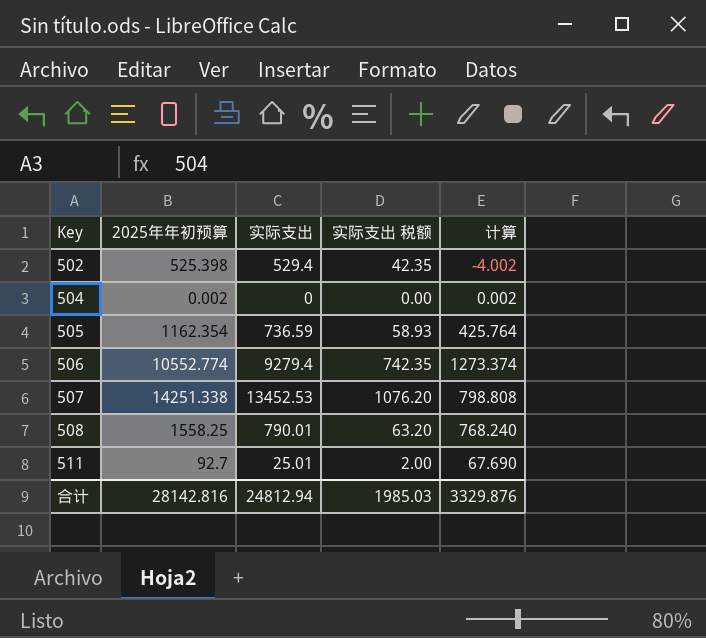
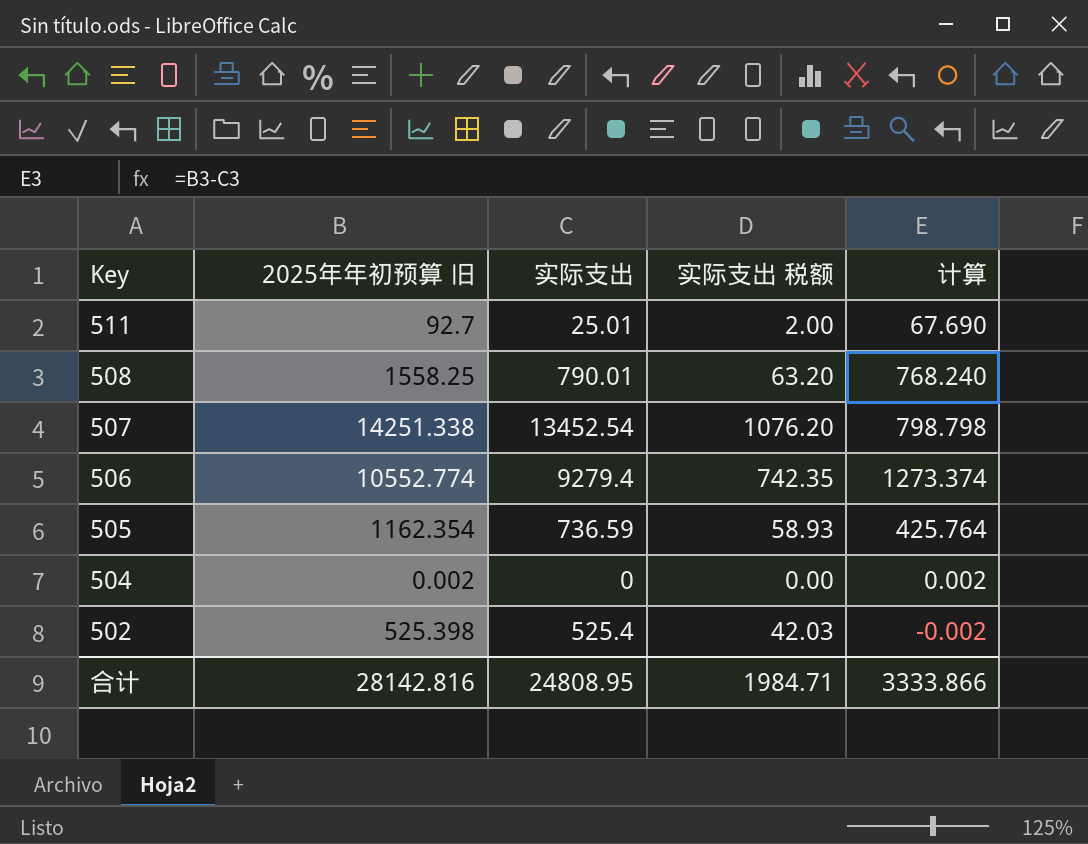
row order: Key ascending -> Key descending
column name: 2025年年初预算 -> 2025年年初预算 旧
507 | 实际支出: 13452.53 -> 13452.54
507 | 计算: 798.808 -> 798.798
502 | 实际支出: 529.4 -> 525.4
502 | 实际支出 税额: 42.35 -> 42.03
502 | 计算: -4.002 -> -0.002
合计 | 实际支出: 24812.94 -> 24808.95
合计 | 实际支出 税额: 1985.03 -> 1984.71
合计 | 计算: 3329.876 -> 3333.866

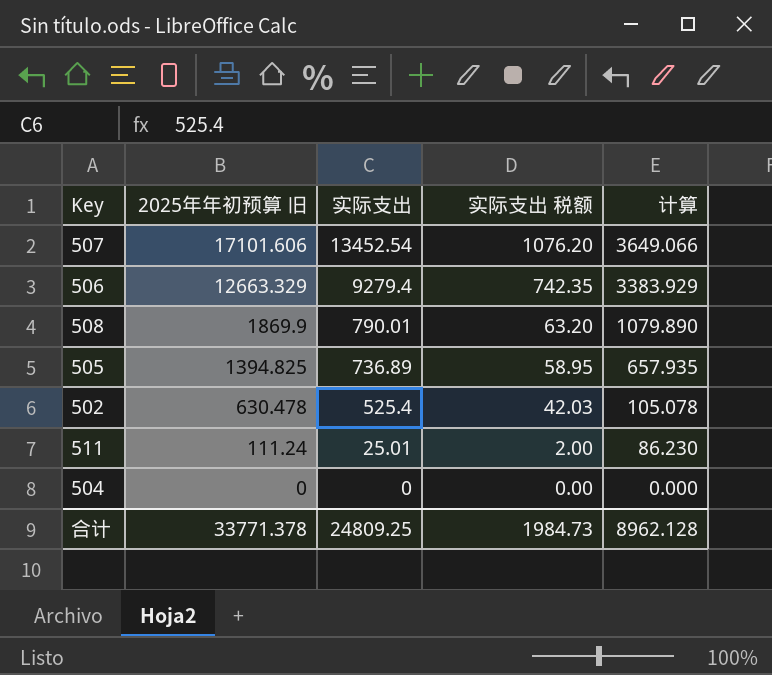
row order: Key descending -> 2025年年初预算 旧 descending
507 | 2025年年初预算 旧: 14251.338 -> 17101.606
507 | 计算: 798.798 -> 3649.066
506 | 2025年年初预算 旧: 10552.774 -> 12663.329
506 | 计算: 1273.374 -> 3383.929
508 | 2025年年初预算 旧: 1558.25 -> 1869.9
508 | 计算: 768.240 -> 1079.890
505 | 2025年年初预算 旧: 1162.354 -> 1394.825
505 | 实际支出: 736.59 -> 736.89
505 | 实际支出 税额: 58.93 -> 58.95
505 | 计算: 425.764 -> 657.935
502 | 2025年年初预算 旧: 525.398 -> 630.478
502 | 计算: -0.002 -> 105.078
511 | 2025年年初预算 旧: 92.7 -> 111.24
511 | 计算: 67.690 -> 86.230
504 | 2025年年初预算 旧: 0.002 -> 0
504 | 计算: 0.002 -> 0.000
合计 | 2025年年初预算 旧: 28142.816 -> 33771.378
合计 | 实际支出: 24808.95 -> 24809.25
合计 | 实际支出 税额: 1984.71 -> 1984.73
合计 | 计算: 3333.866 -> 8962.128

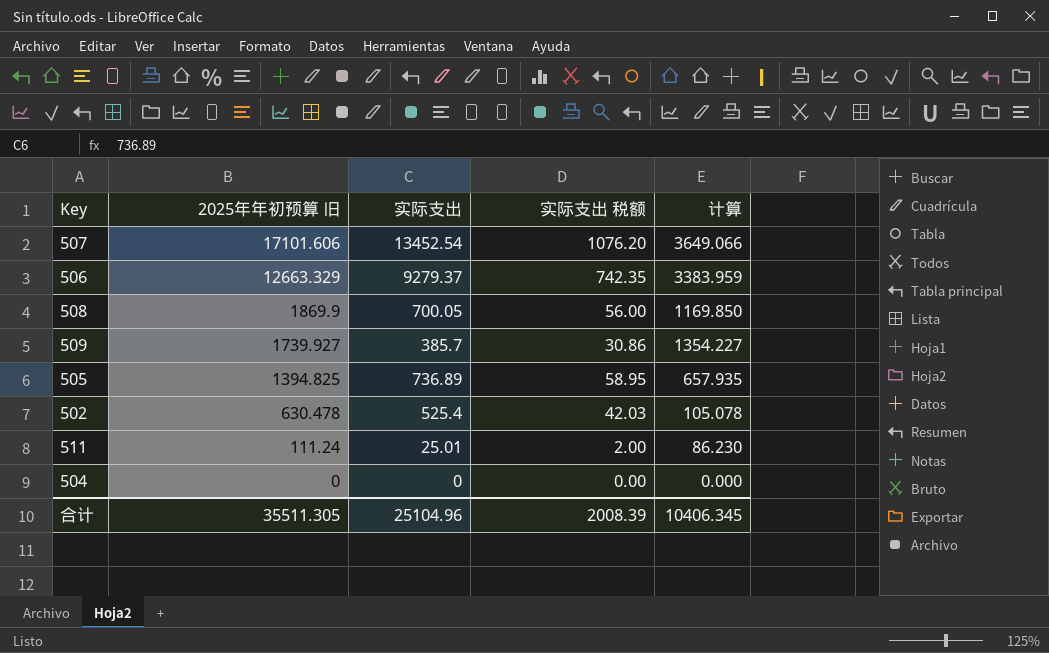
506 | 实际支出: 9279.4 -> 9279.37
506 | 计算: 3383.929 -> 3383.959
508 | 实际支出: 790.01 -> 700.05
508 | 实际支出 税额: 63.20 -> 56.00
508 | 计算: 1079.890 -> 1169.850
row 509: none -> 1739.927 | 385.7 | 30.86 | 1354.227
合计 | 2025年年初预算 旧: 33771.378 -> 35511.305
合计 | 实际支出: 24809.25 -> 25104.96
合计 | 实际支出 税额: 1984.73 -> 2008.39
合计 | 计算: 8962.128 -> 10406.345

